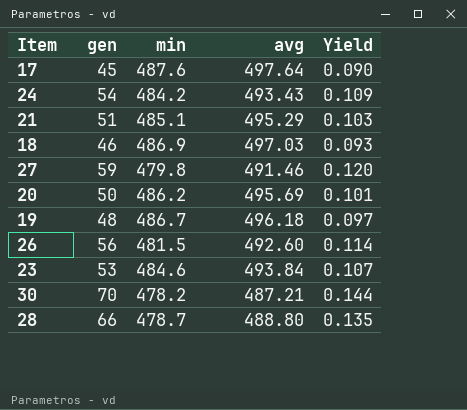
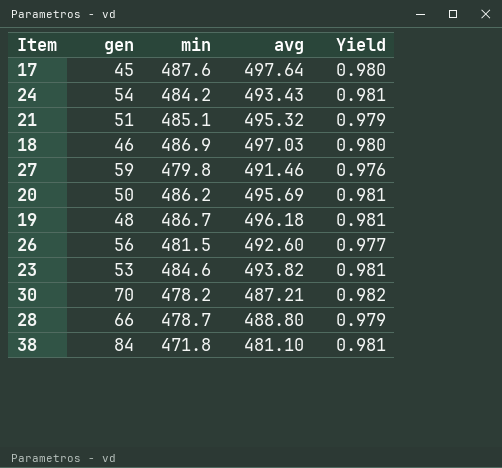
column Yield | formula: [gen] / [avg] -> [min] / [avg]
21 | avg: 495.29 -> 495.32
23 | avg: 493.84 -> 493.82
row 38: none -> 84 | 471.8 | 481.10 | 0.981

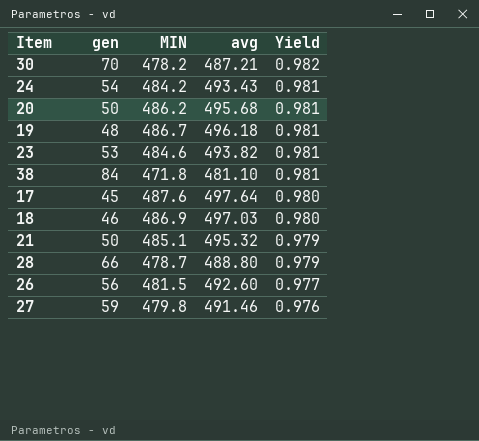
row order: none -> Yield descending
column name: min -> MIN
20 | avg: 495.69 -> 495.68
21 | gen: 51 -> 50

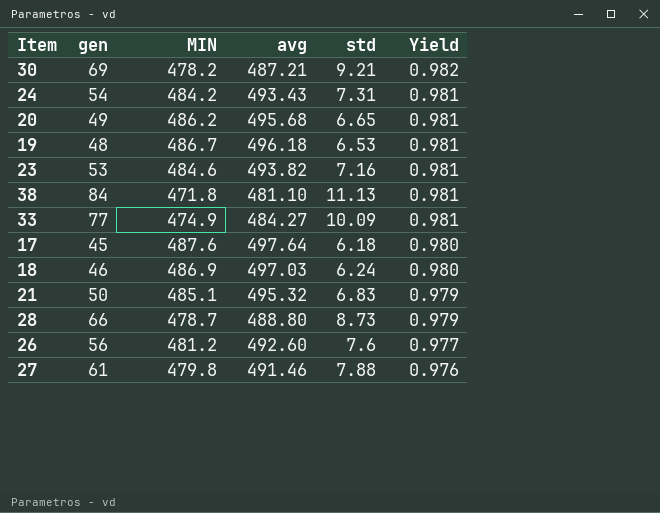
column std | position: none -> 5
30 | gen: 70 -> 69
20 | gen: 50 -> 49
row 33: none -> 77 | 474.9 | 484.27 | 10.09 | 0.981
26 | MIN: 481.5 -> 481.2
27 | gen: 59 -> 61

